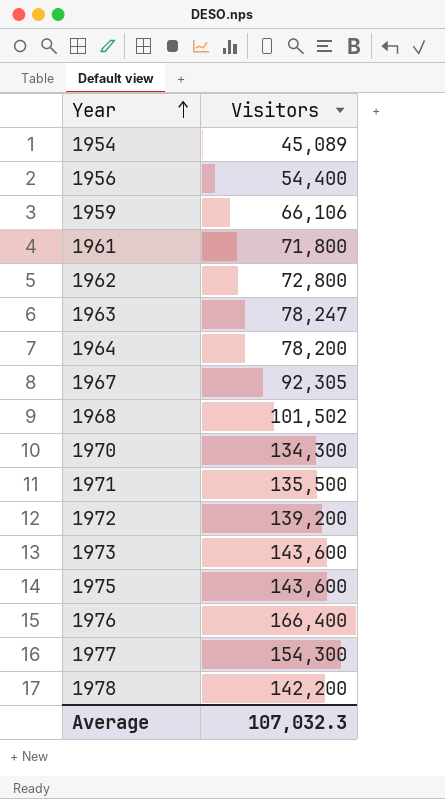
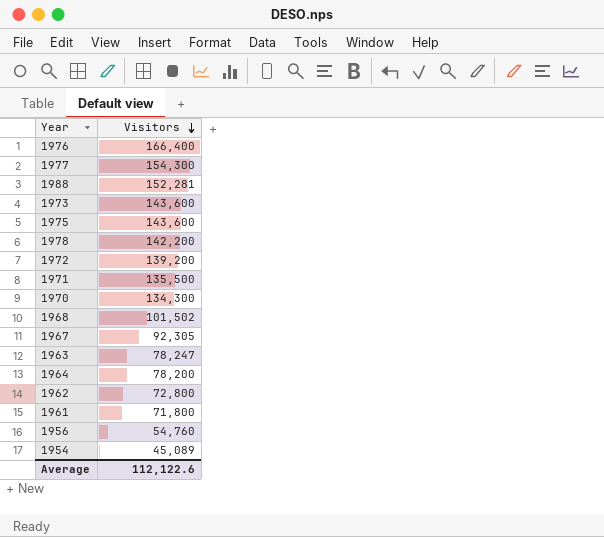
row order: Year ascending -> Visitors descending
row 1959: 66,106 -> none
row 1988: none -> 152,281
1956 | Visitors: 54,400 -> 54,760
Average | Visitors: 107,032.3 -> 112,122.6

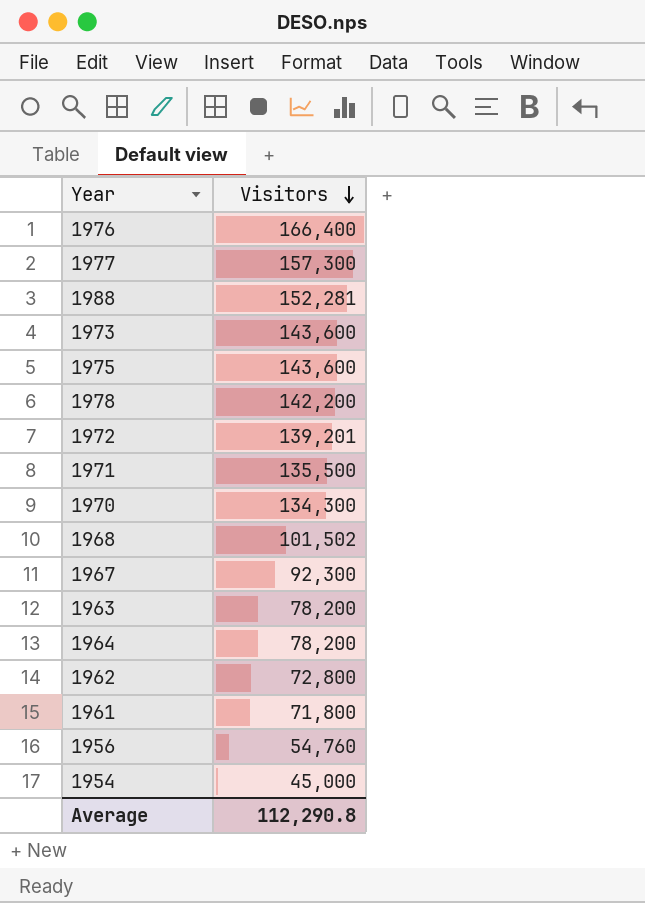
1977 | Visitors: 154,300 -> 157,300
1972 | Visitors: 139,200 -> 139,201
1967 | Visitors: 92,305 -> 92,300
1963 | Visitors: 78,247 -> 78,200
1954 | Visitors: 45,089 -> 45,000
Average | Visitors: 112,122.6 -> 112,290.8

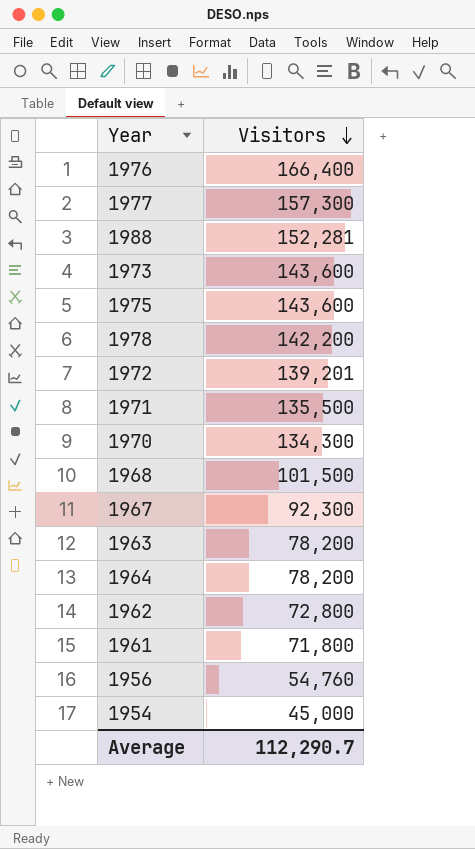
1968 | Visitors: 101,502 -> 101,500
Average | Visitors: 112,290.8 -> 112,290.7

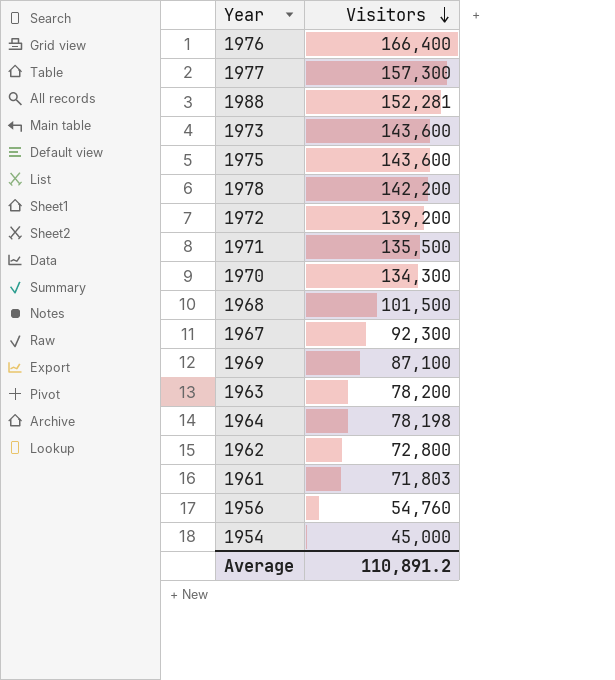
1972 | Visitors: 139,201 -> 139,200
row 1969: none -> 87,100
1964 | Visitors: 78,200 -> 78,198
1961 | Visitors: 71,800 -> 71,803
Average | Visitors: 112,290.7 -> 110,891.2

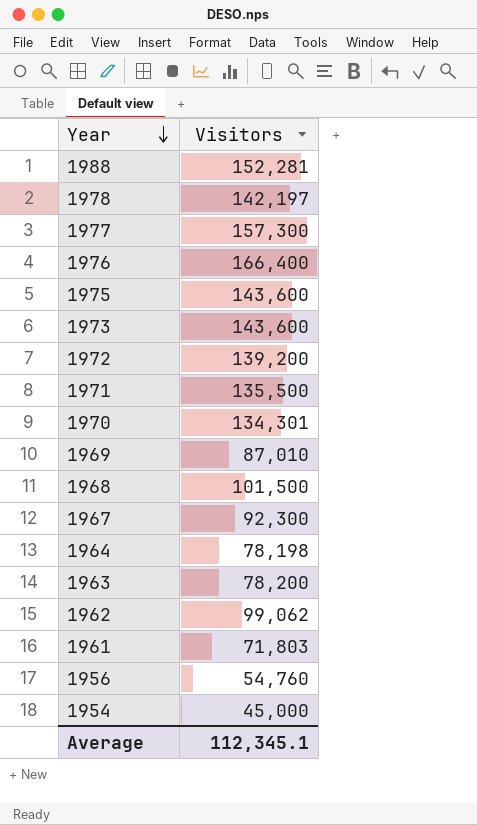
row order: Visitors descending -> Year descending
1978 | Visitors: 142,200 -> 142,197
1970 | Visitors: 134,300 -> 134,301
1969 | Visitors: 87,100 -> 87,010
1962 | Visitors: 72,800 -> 99,062
Average | Visitors: 110,891.2 -> 112,345.1

